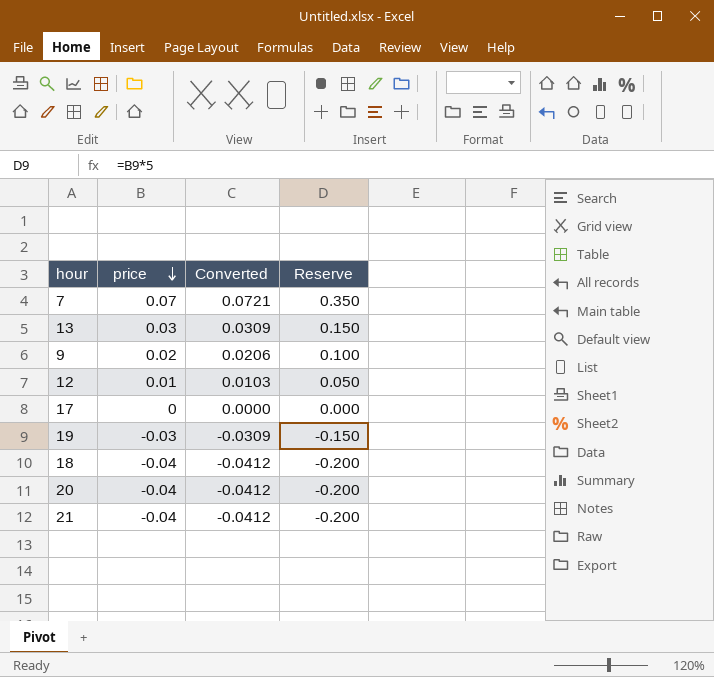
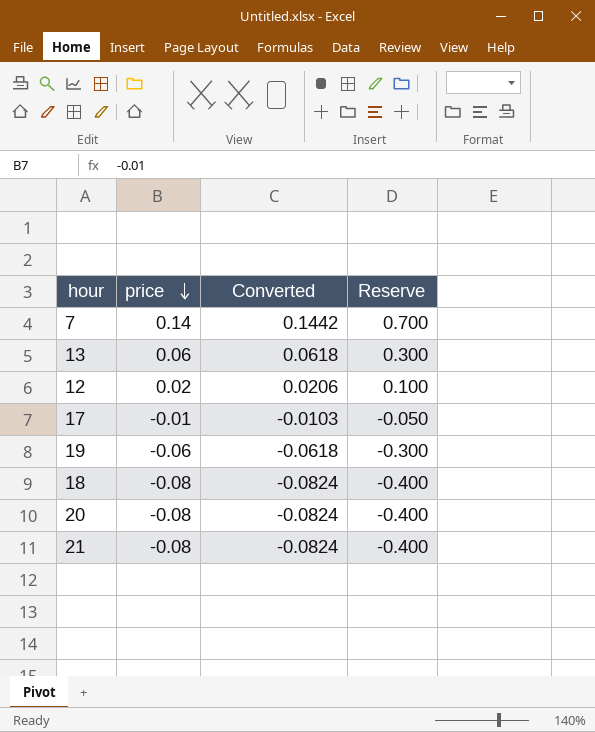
row 9: 0.02 | 0.0206 | 0.100 -> none
7 | price: 0.07 -> 0.14
7 | Converted: 0.0721 -> 0.1442
7 | Reserve: 0.350 -> 0.700
13 | price: 0.03 -> 0.06
13 | Converted: 0.0309 -> 0.0618
13 | Reserve: 0.150 -> 0.300
12 | price: 0.01 -> 0.02
12 | Converted: 0.0103 -> 0.0206
12 | Reserve: 0.050 -> 0.100
17 | price: 0 -> -0.01
17 | Converted: 0.0000 -> -0.0103
17 | Reserve: 0.000 -> -0.050
19 | price: -0.03 -> -0.06
19 | Converted: -0.0309 -> -0.0618
19 | Reserve: -0.150 -> -0.300
18 | price: -0.04 -> -0.08
18 | Converted: -0.0412 -> -0.0824
18 | Reserve: -0.200 -> -0.400
20 | price: -0.04 -> -0.08
20 | Converted: -0.0412 -> -0.0824
20 | Reserve: -0.200 -> -0.400
21 | price: -0.04 -> -0.08
21 | Converted: -0.0412 -> -0.0824
21 | Reserve: -0.200 -> -0.400

